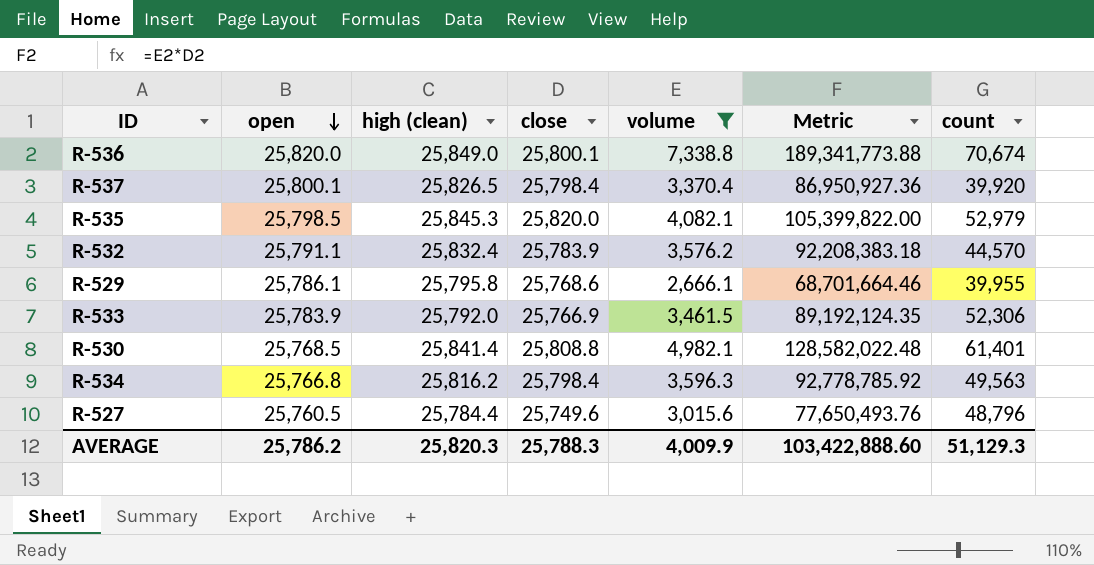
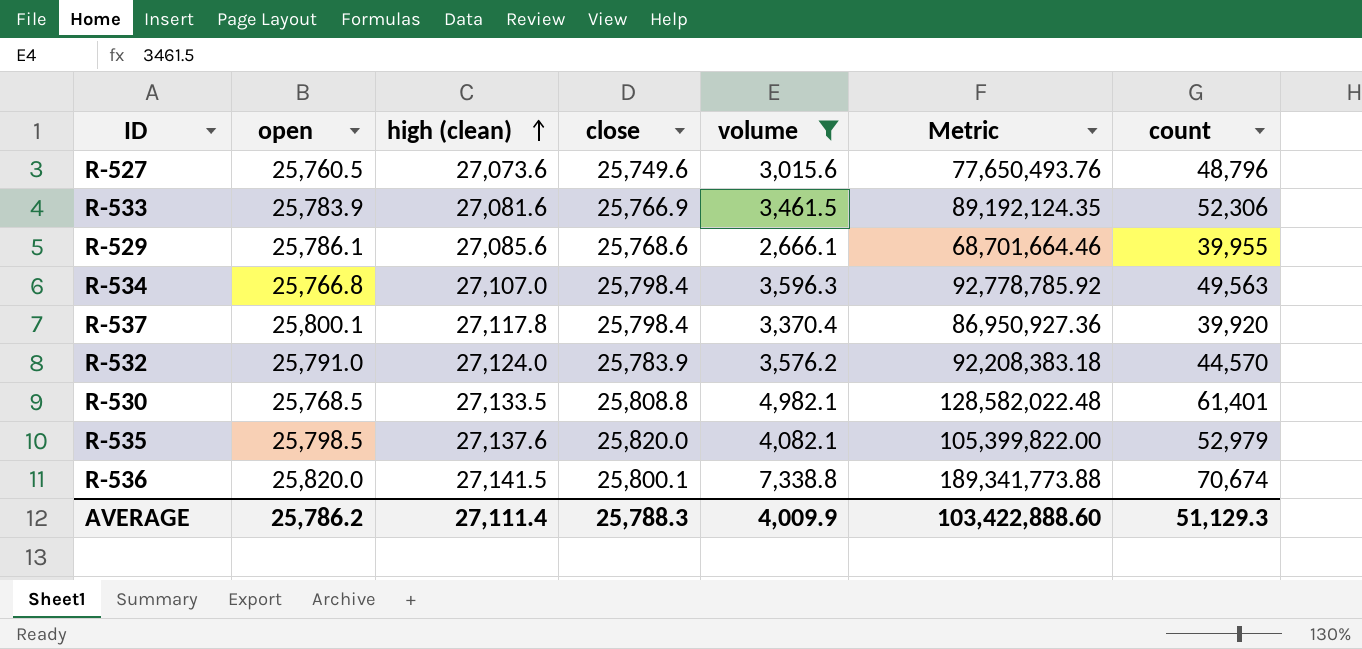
row order: open descending -> high (clean) ascending
R-527 | high (clean): 25,784.4 -> 27,073.6
R-533 | high (clean): 25,792.0 -> 27,081.6
R-529 | high (clean): 25,795.8 -> 27,085.6
R-534 | high (clean): 25,816.2 -> 27,107.0
R-537 | high (clean): 25,826.5 -> 27,117.8
R-532 | open: 25,791.1 -> 25,791.0
R-532 | high (clean): 25,832.4 -> 27,124.0
R-530 | high (clean): 25,841.4 -> 27,133.5
R-535 | high (clean): 25,845.3 -> 27,137.6
R-536 | high (clean): 25,849.0 -> 27,141.5
AVERAGE | high (clean): 25,820.3 -> 27,111.4

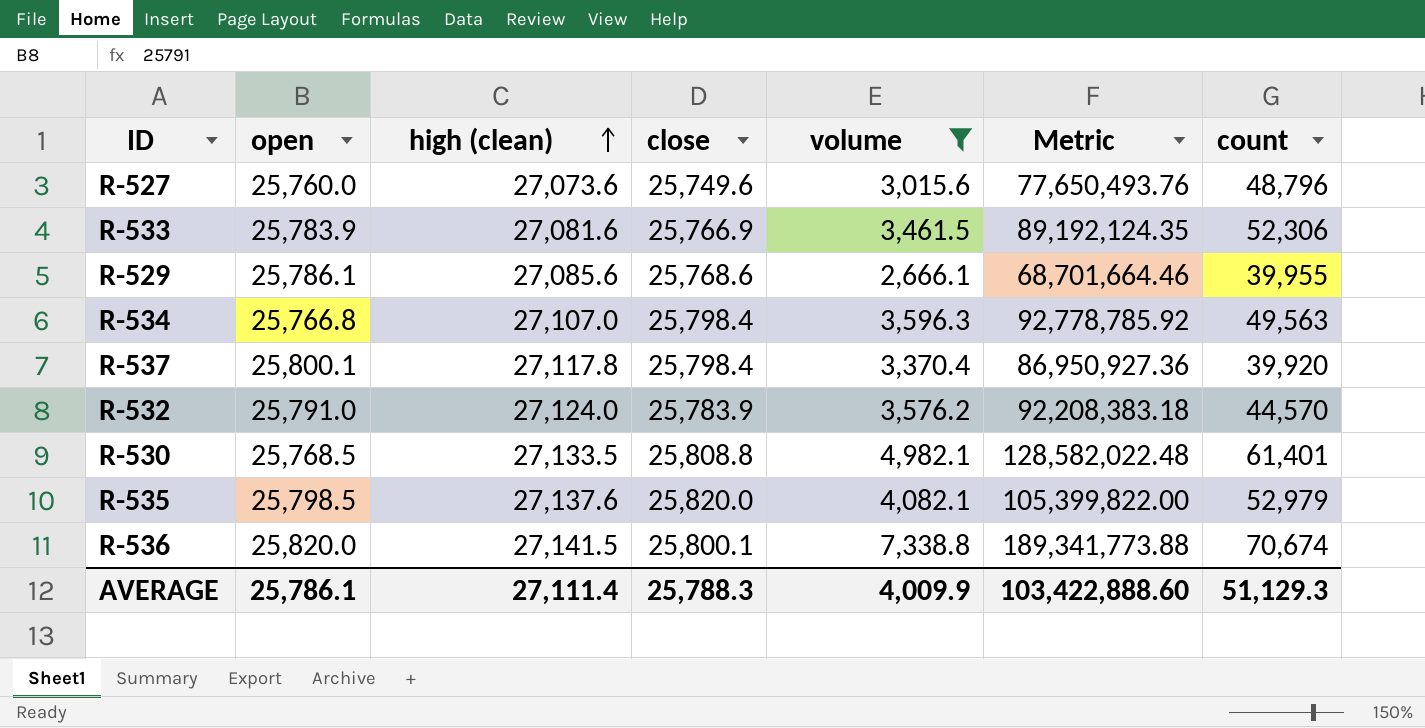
R-527 | open: 25,760.5 -> 25,760.0
AVERAGE | open: 25,786.2 -> 25,786.1

